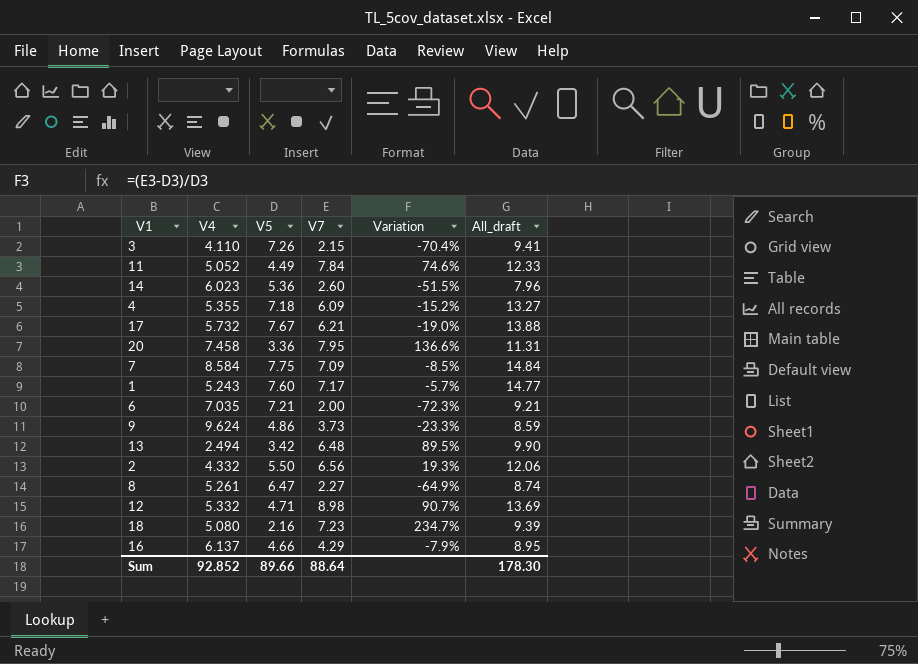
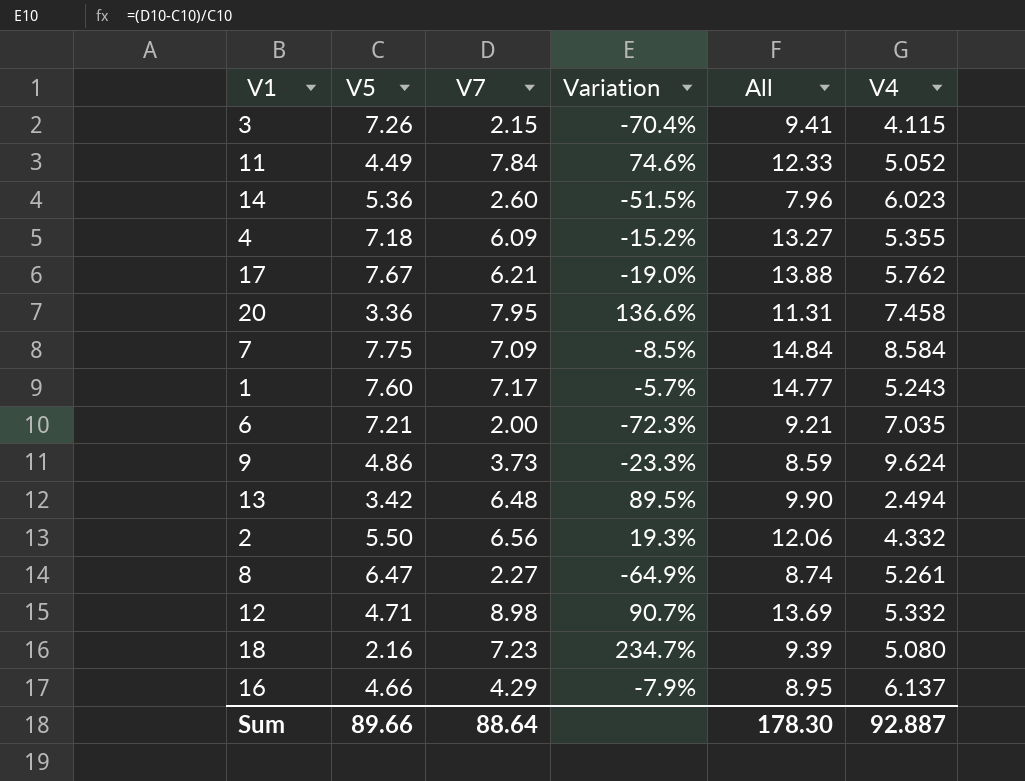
column name: All_draft -> All
column V4 | position: 2 -> 6
3 | V4: 4.110 -> 4.115
17 | V4: 5.732 -> 5.762
Sum | V4: 92.852 -> 92.887

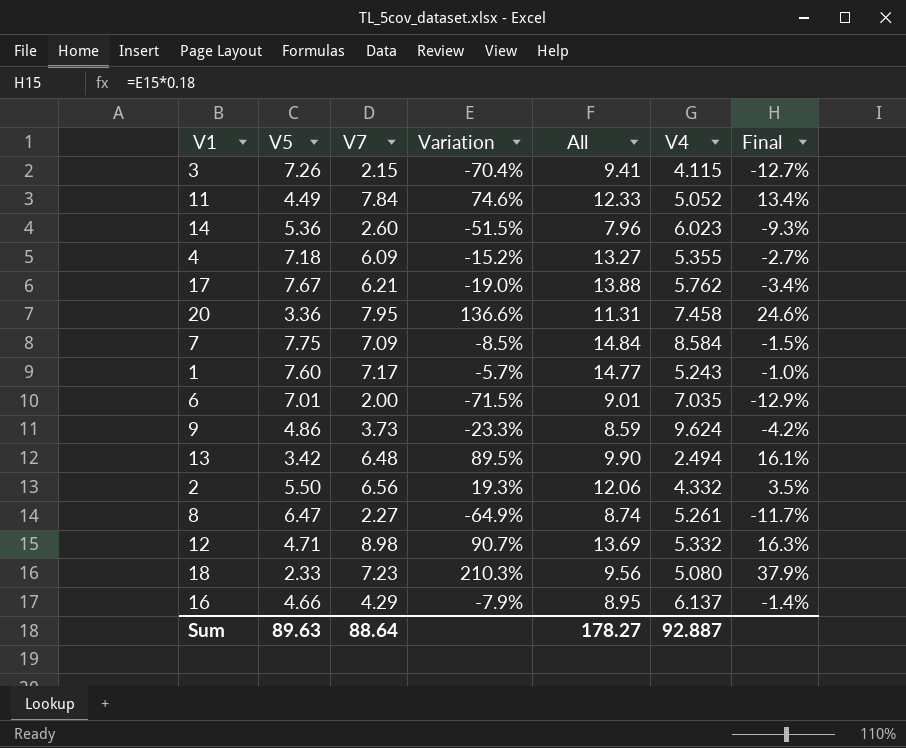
column Final | formula: none -> [Variation] * 0.18
6 | V5: 7.21 -> 7.01
6 | Variation: -72.3% -> -71.5%
6 | All: 9.21 -> 9.01
18 | V5: 2.16 -> 2.33
18 | Variation: 234.7% -> 210.3%
18 | All: 9.39 -> 9.56
Sum | V5: 89.66 -> 89.63
Sum | All: 178.30 -> 178.27

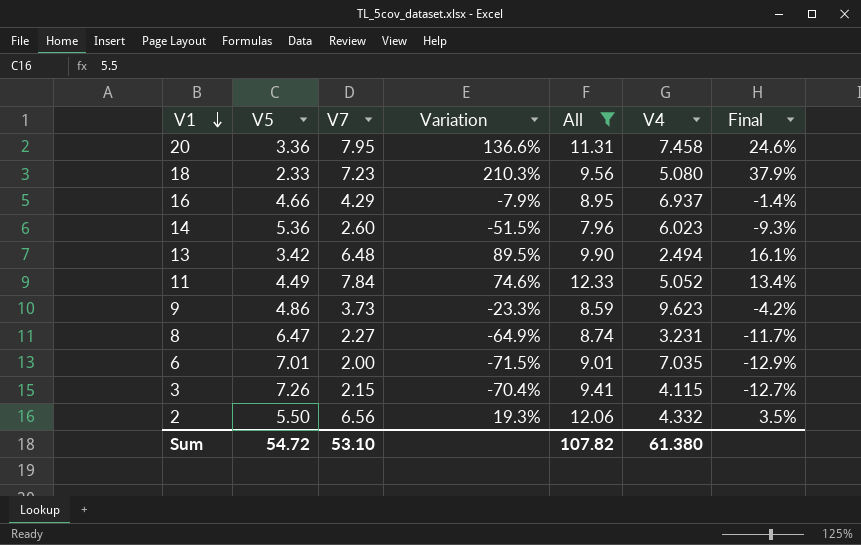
filter: none -> All <= 12.33
row order: none -> V1 descending
16 | V4: 6.137 -> 6.937
9 | V4: 9.624 -> 9.623
8 | V4: 5.261 -> 3.231
Sum | V5: 89.63 -> 54.72
Sum | V7: 88.64 -> 53.10
Sum | All: 178.27 -> 107.82
Sum | V4: 92.887 -> 61.380

